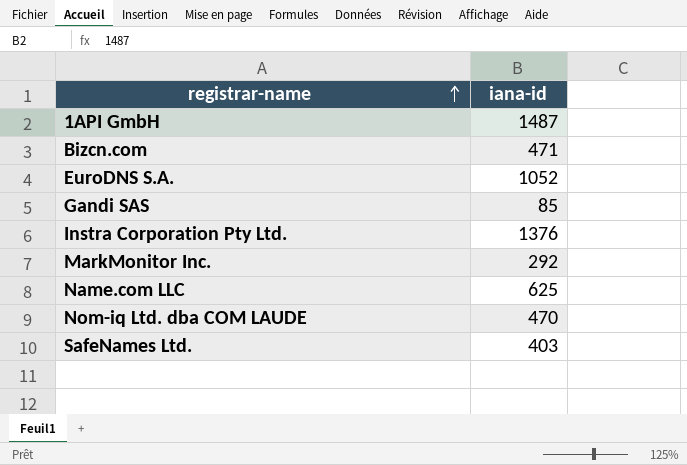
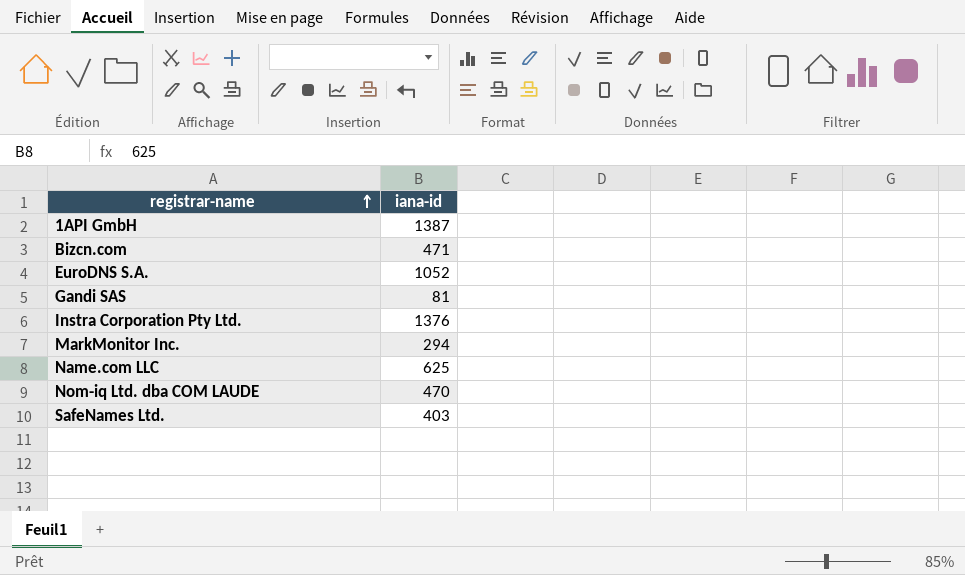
1API GmbH | iana-id: 1487 -> 1387
Gandi SAS | iana-id: 85 -> 81
MarkMonitor Inc. | iana-id: 292 -> 294

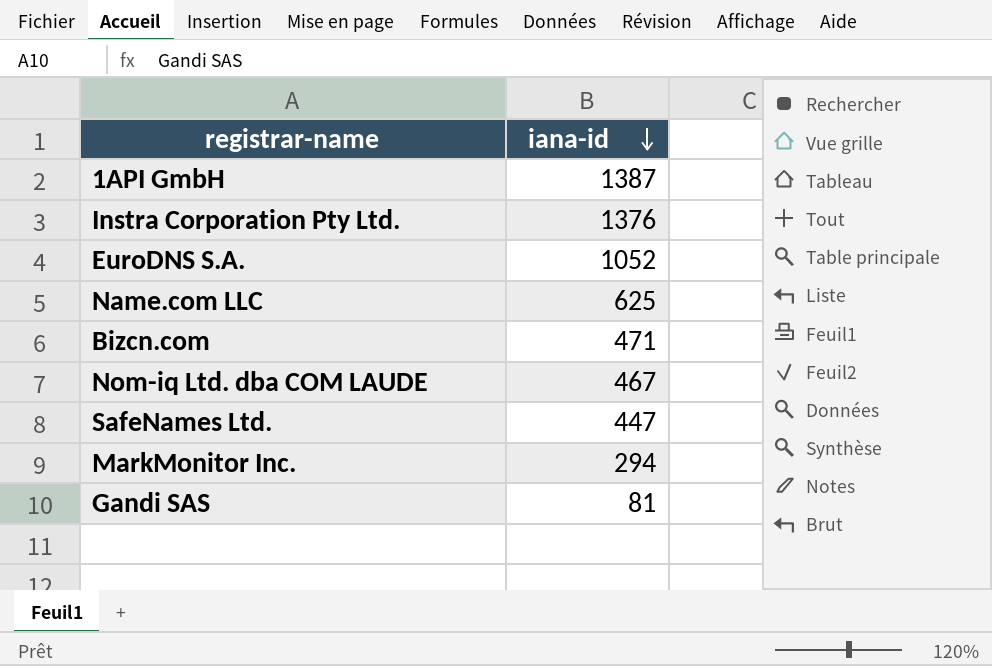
row order: registrar-name ascending -> iana-id descending
Nom-iq Ltd. dba COM LAUDE | iana-id: 470 -> 467
SafeNames Ltd. | iana-id: 403 -> 447

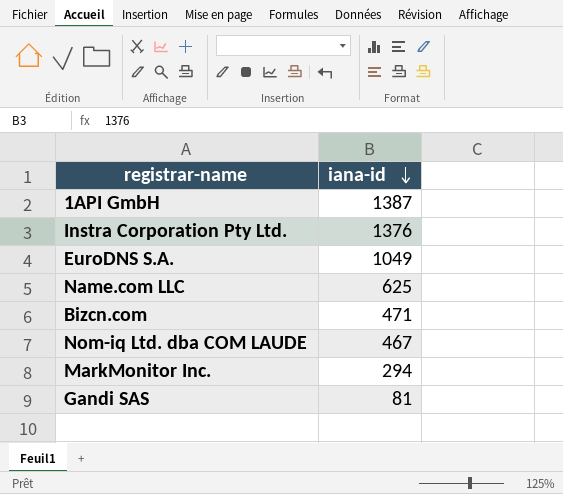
row SafeNames Ltd.: 447 -> none
EuroDNS S.A. | iana-id: 1052 -> 1049

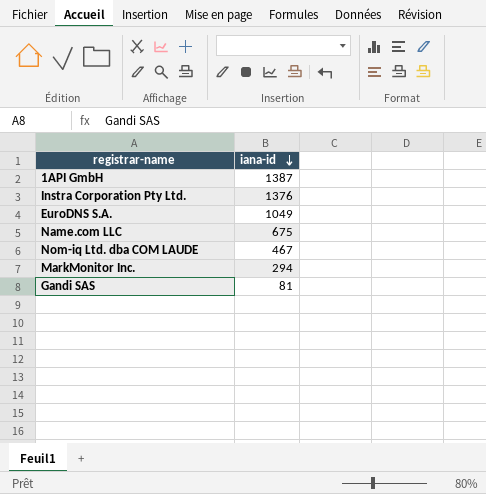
row Bizcn.com: 471 -> none
Name.com LLC | iana-id: 625 -> 675

